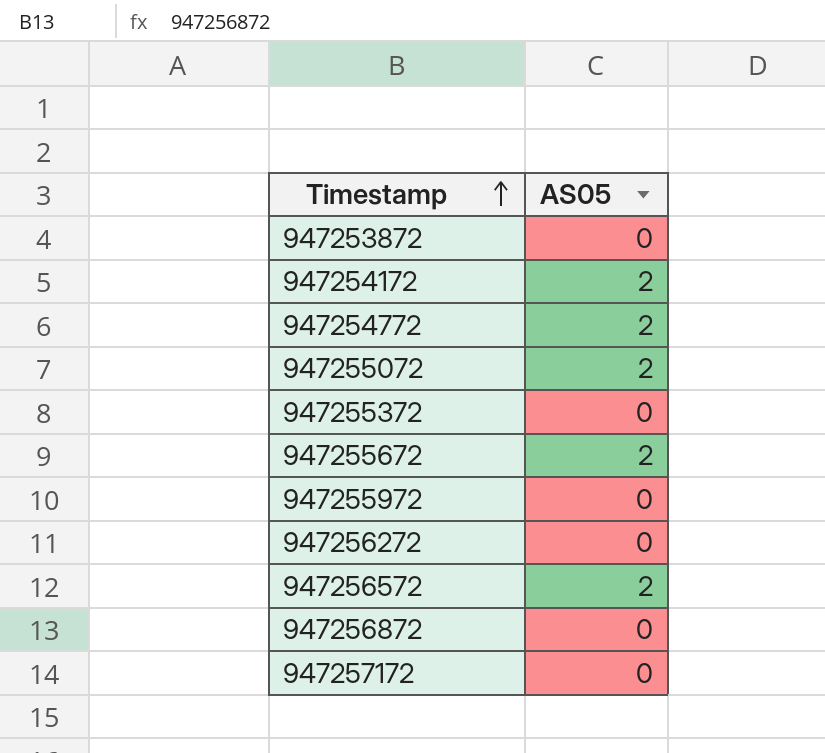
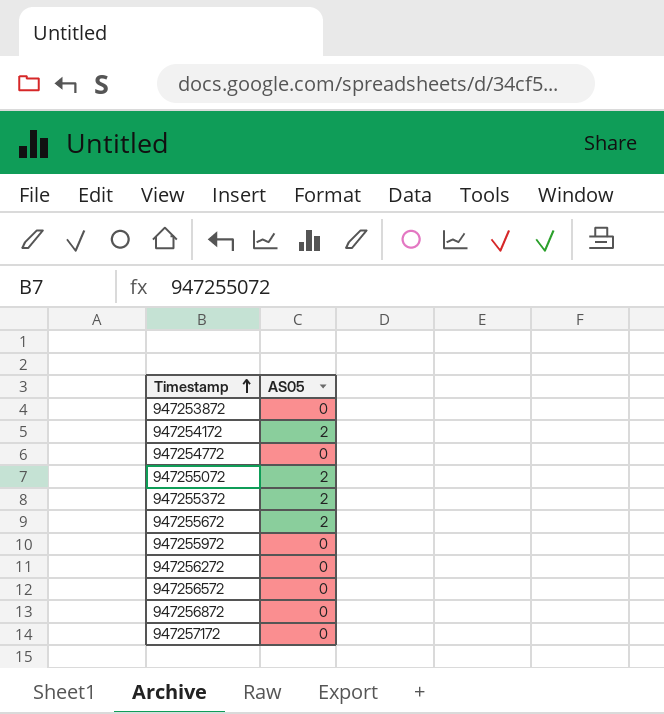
947254772 | AS05: 2 -> 0
947255372 | AS05: 0 -> 2
947256572 | AS05: 2 -> 0

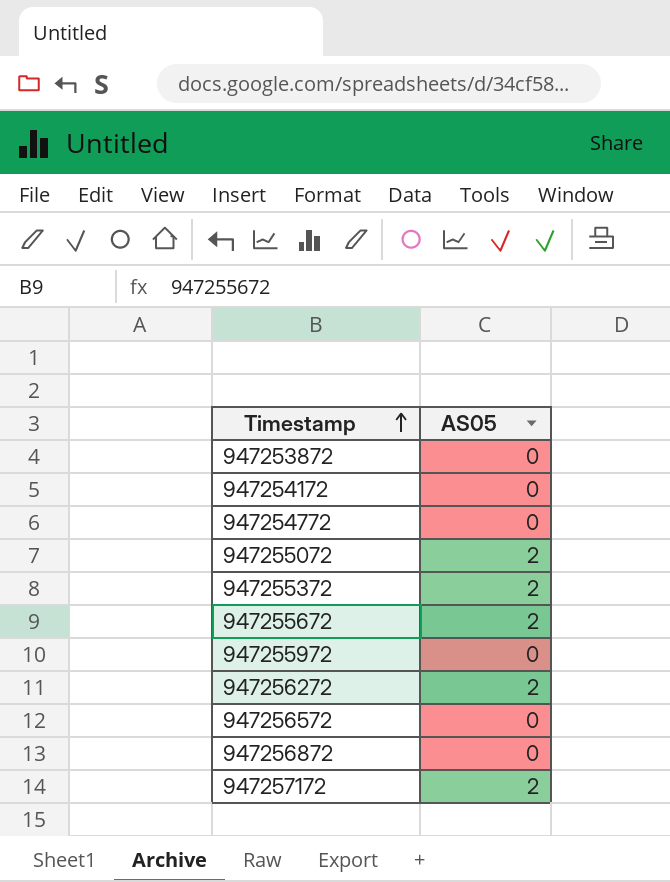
947254172 | AS05: 2 -> 0
947256272 | AS05: 0 -> 2
947257172 | AS05: 0 -> 2

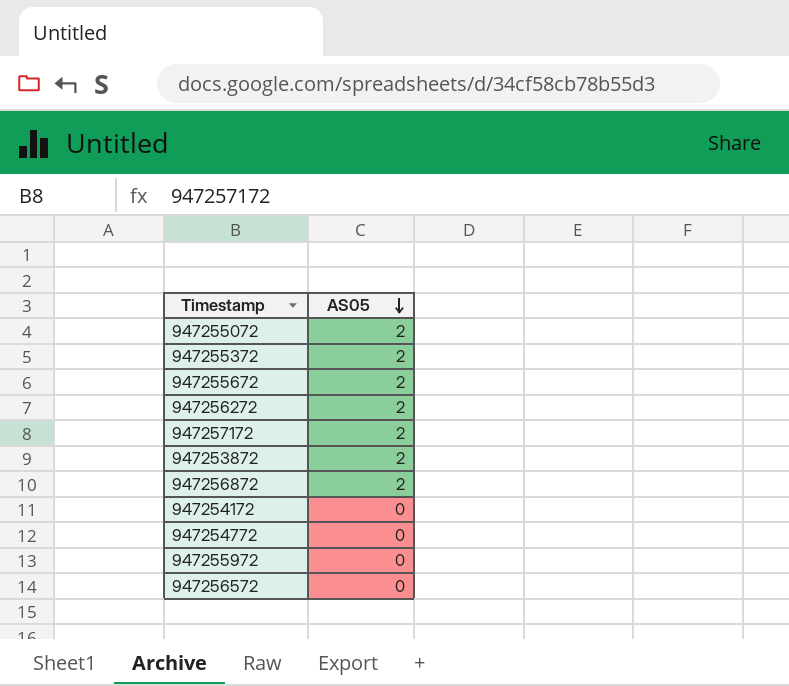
row order: Timestamp ascending -> AS05 descending
947253872 | AS05: 0 -> 2
947256872 | AS05: 0 -> 2

